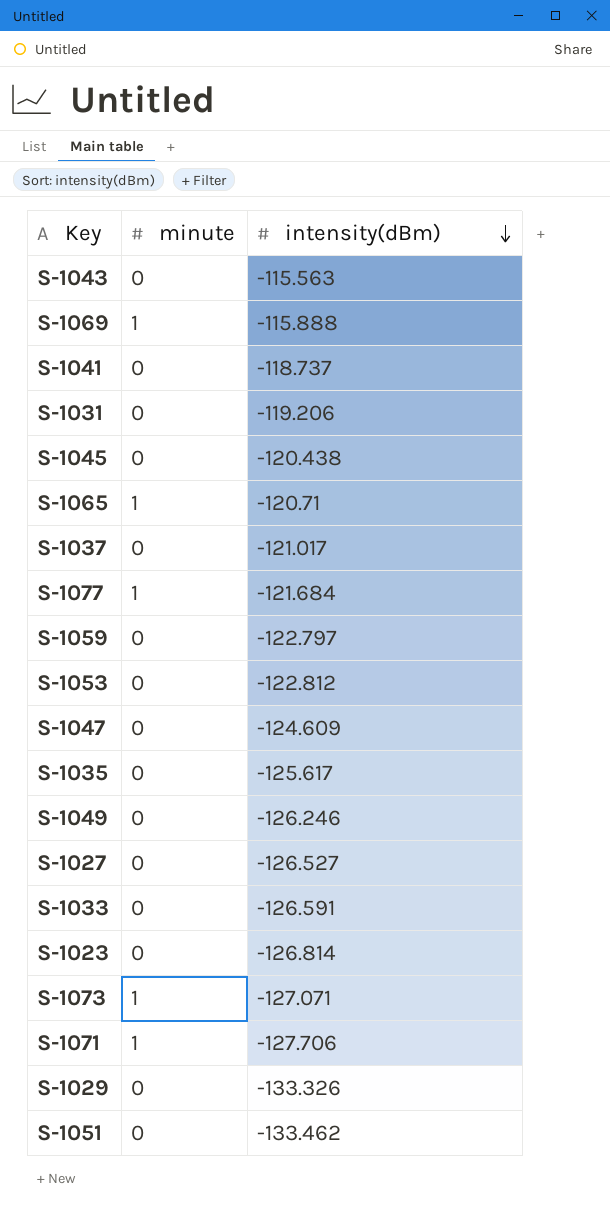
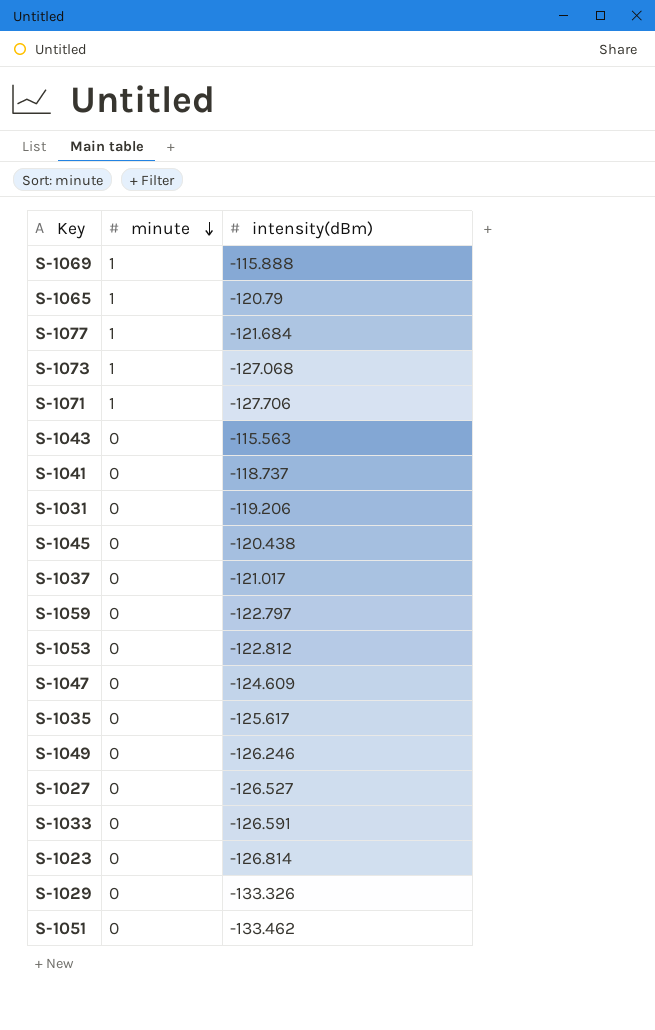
row order: intensity(dBm) descending -> minute descending
S-1065 | intensity(dBm): -120.71 -> -120.79
S-1073 | intensity(dBm): -127.071 -> -127.068

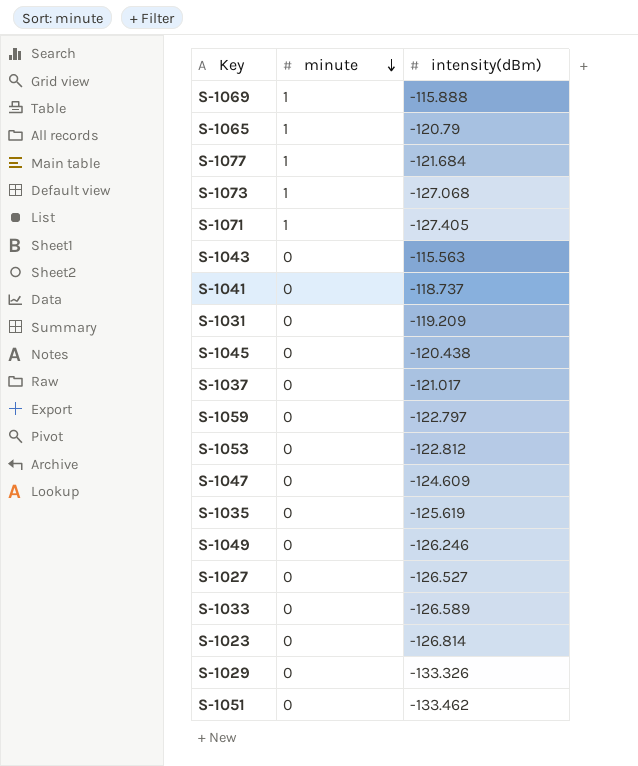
S-1071 | intensity(dBm): -127.706 -> -127.405
S-1031 | intensity(dBm): -119.206 -> -119.209
S-1035 | intensity(dBm): -125.617 -> -125.619
S-1033 | intensity(dBm): -126.591 -> -126.589

